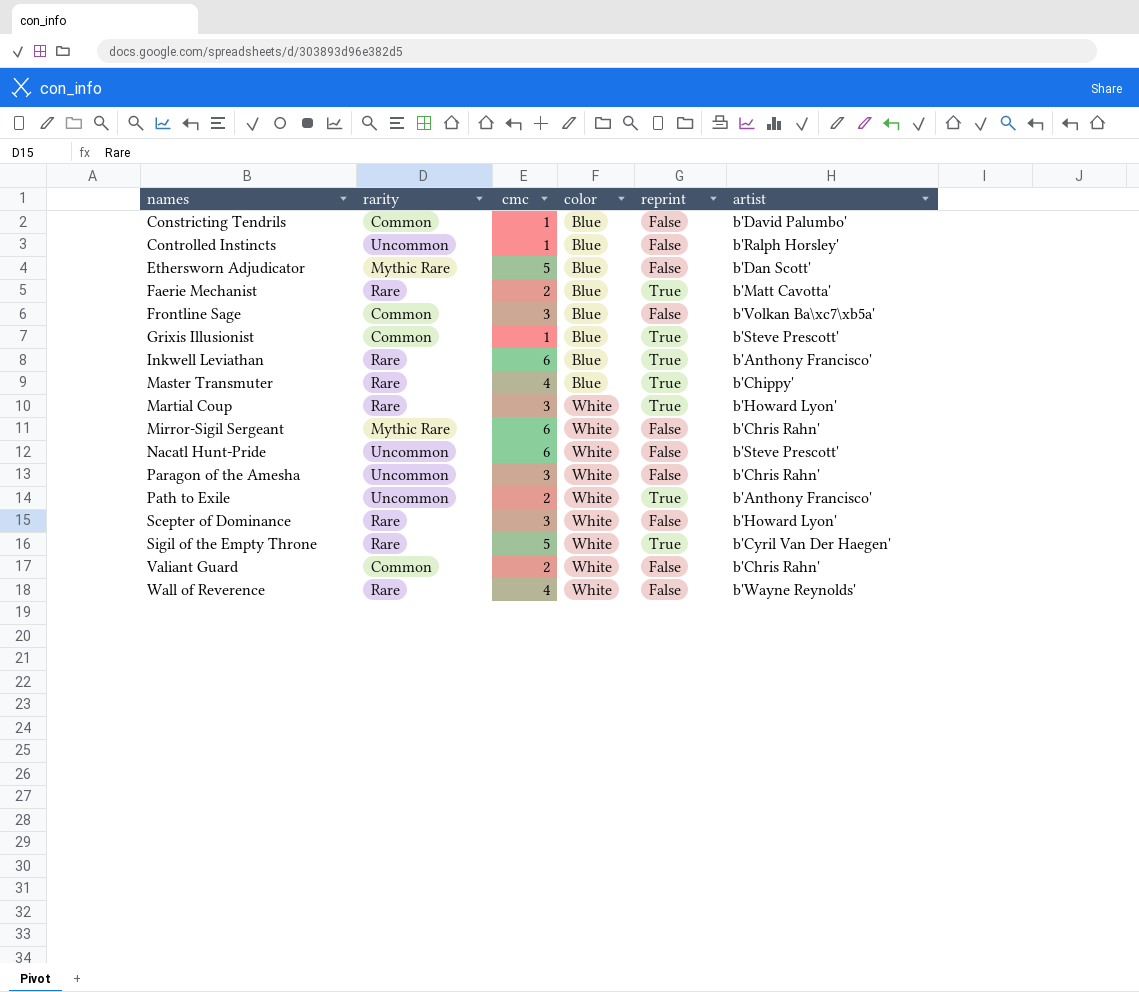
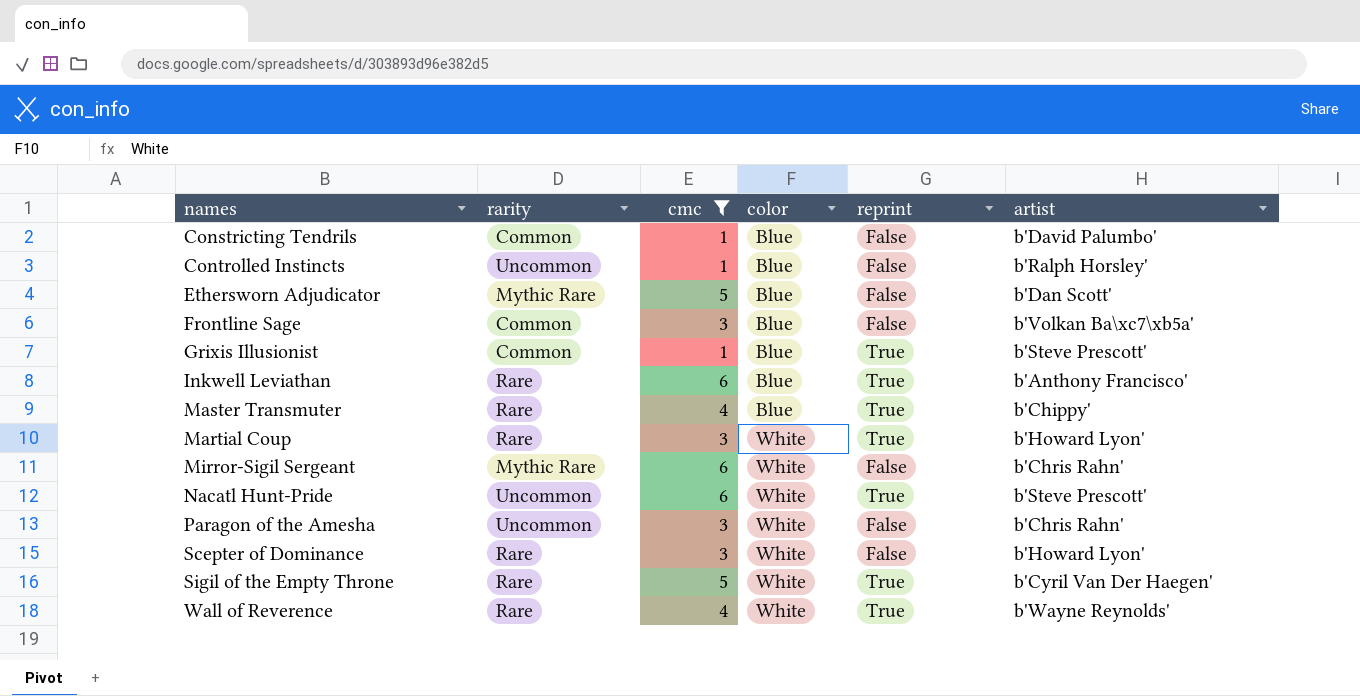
filter: none -> cmc != 2
Nacatl Hunt-Pride | reprint: False -> True
Wall of Reverence | reprint: False -> True

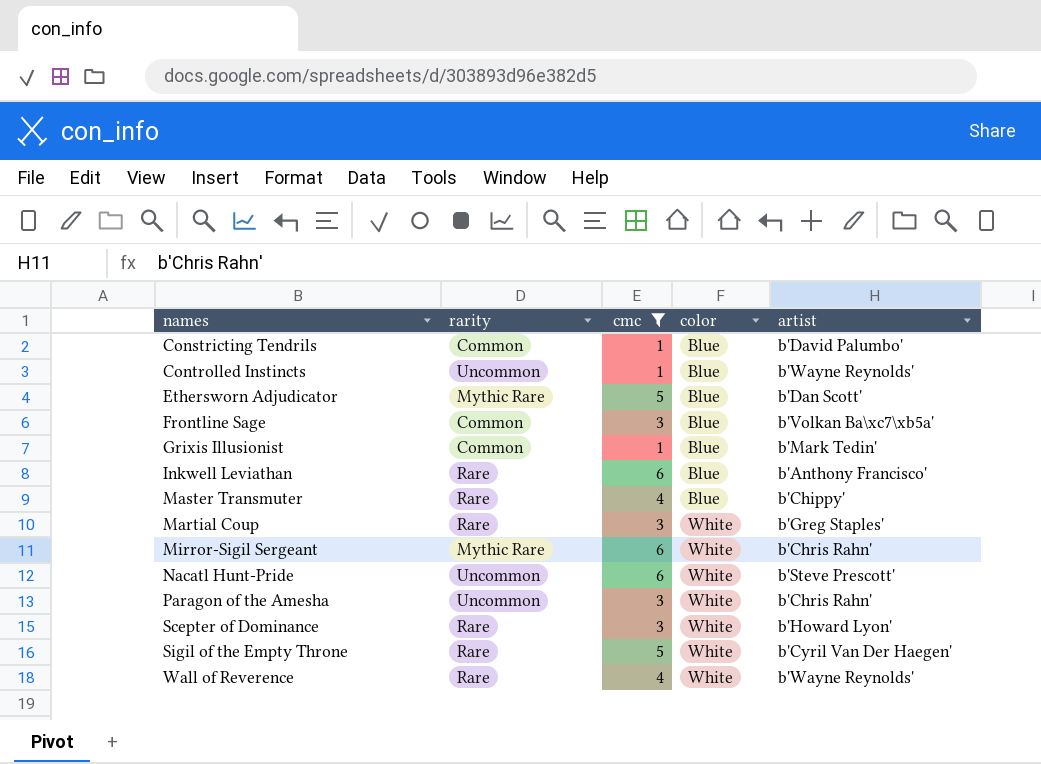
column reprint | position: 5 -> none
Controlled Instincts | artist: b'Ralph Horsley' -> b'Wayne Reynolds'
Grixis Illusionist | artist: b'Steve Prescott' -> b'Mark Tedin'
Martial Coup | artist: b'Howard Lyon' -> b'Greg Staples'

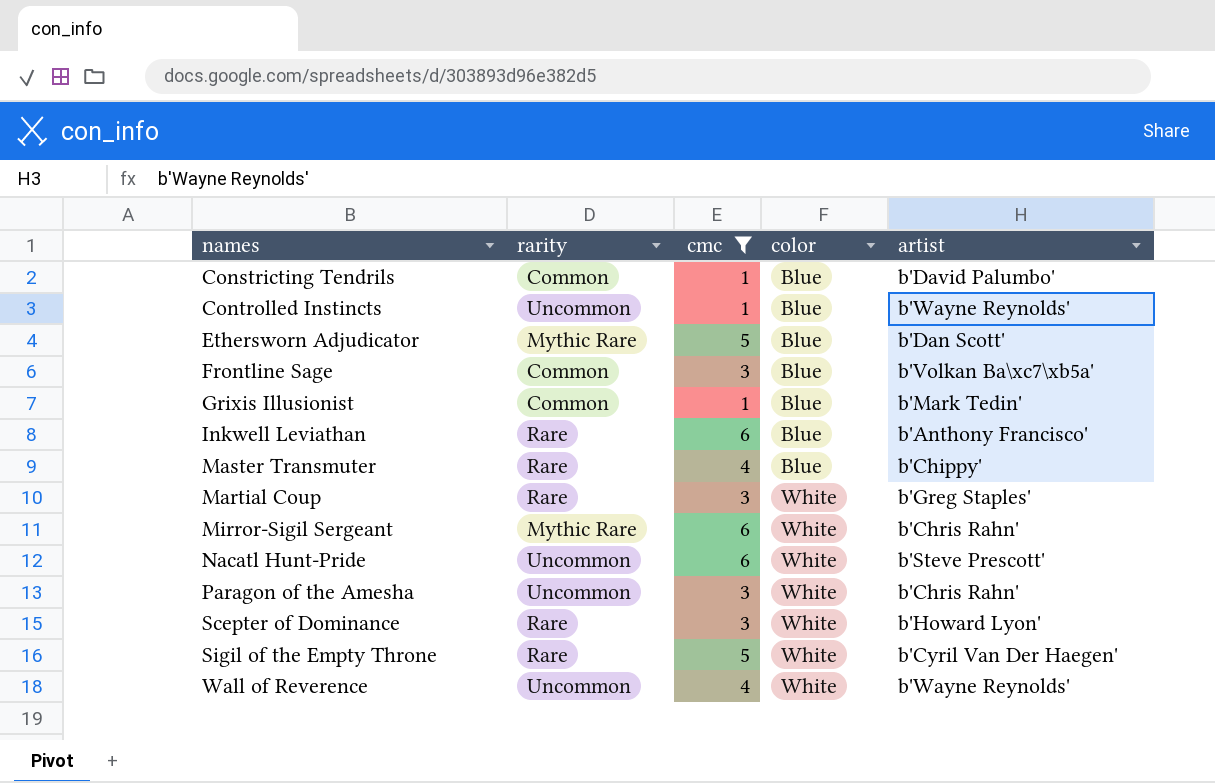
Wall of Reverence | rarity: Rare -> Uncommon

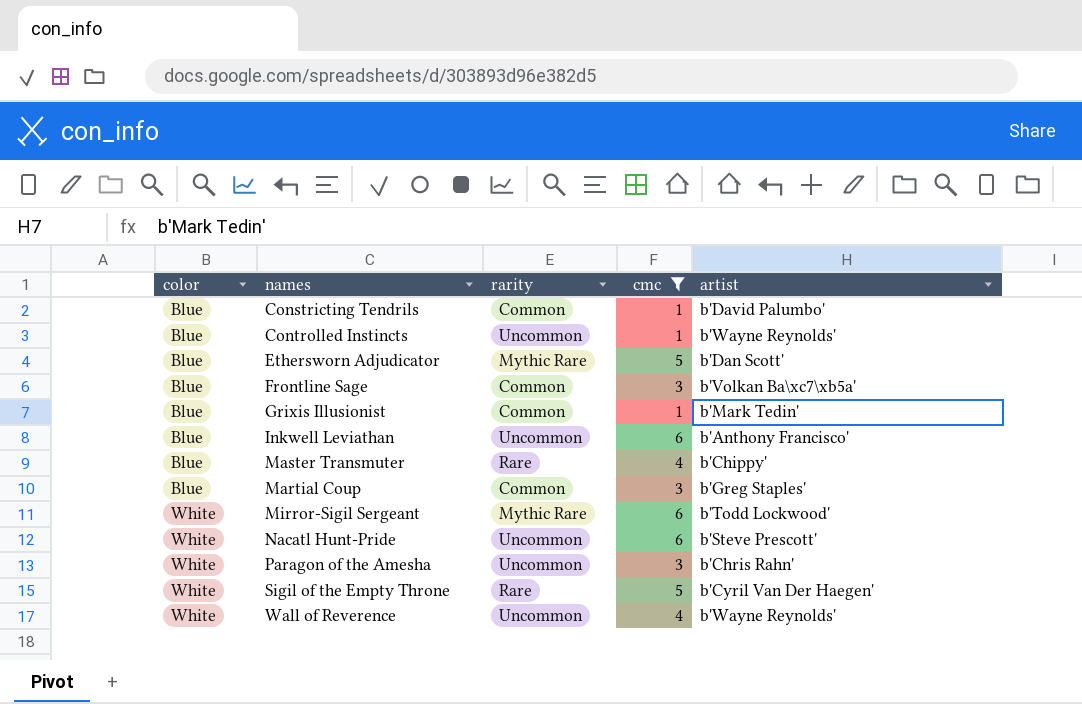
column color | position: 4 -> 1
row Scepter of Dominance: Rare | 3 | White | b'Howard Lyon' -> none
Inkwell Leviathan | rarity: Rare -> Uncommon
Martial Coup | color: White -> Blue
Martial Coup | rarity: Rare -> Common
Mirror-Sigil Sergeant | artist: b'Chris Rahn' -> b'Todd Lockwood'

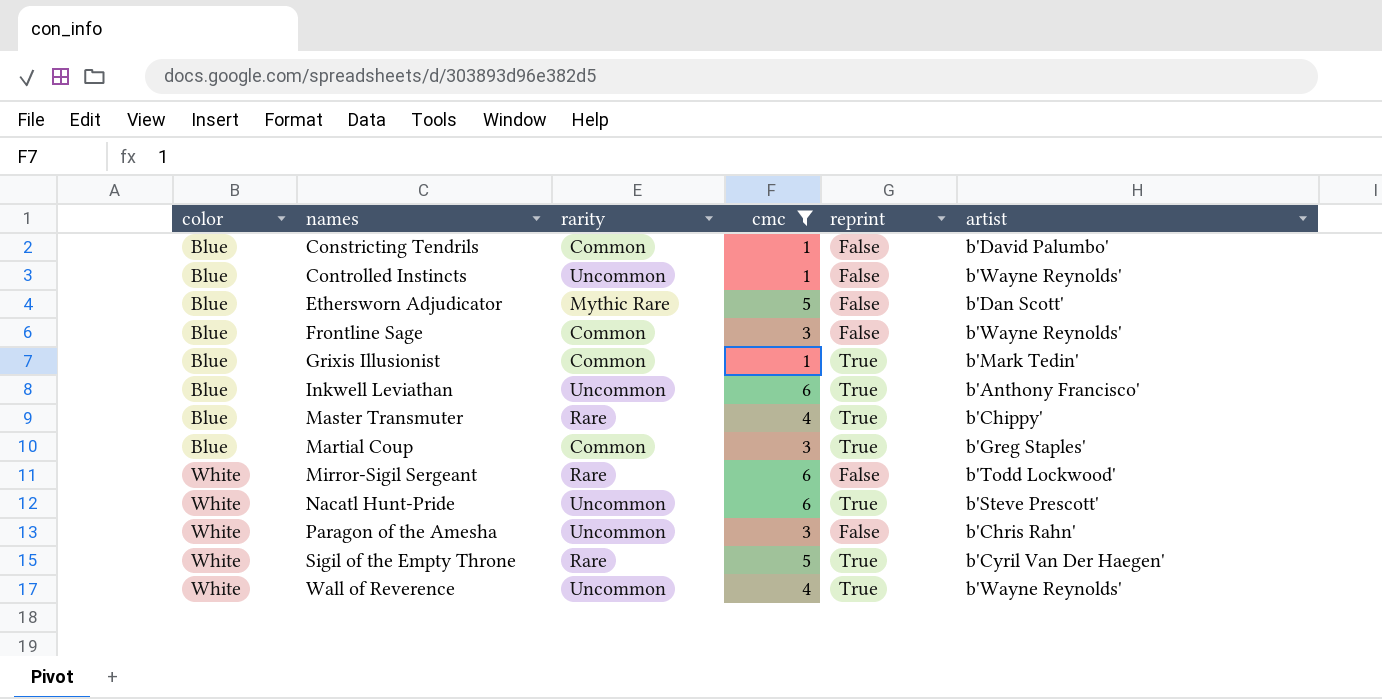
column reprint | position: none -> 5
Frontline Sage | artist: b'Volkan Ba\xc7\xb5a' -> b'Wayne Reynolds'
Mirror-Sigil Sergeant | rarity: Mythic Rare -> Rare

